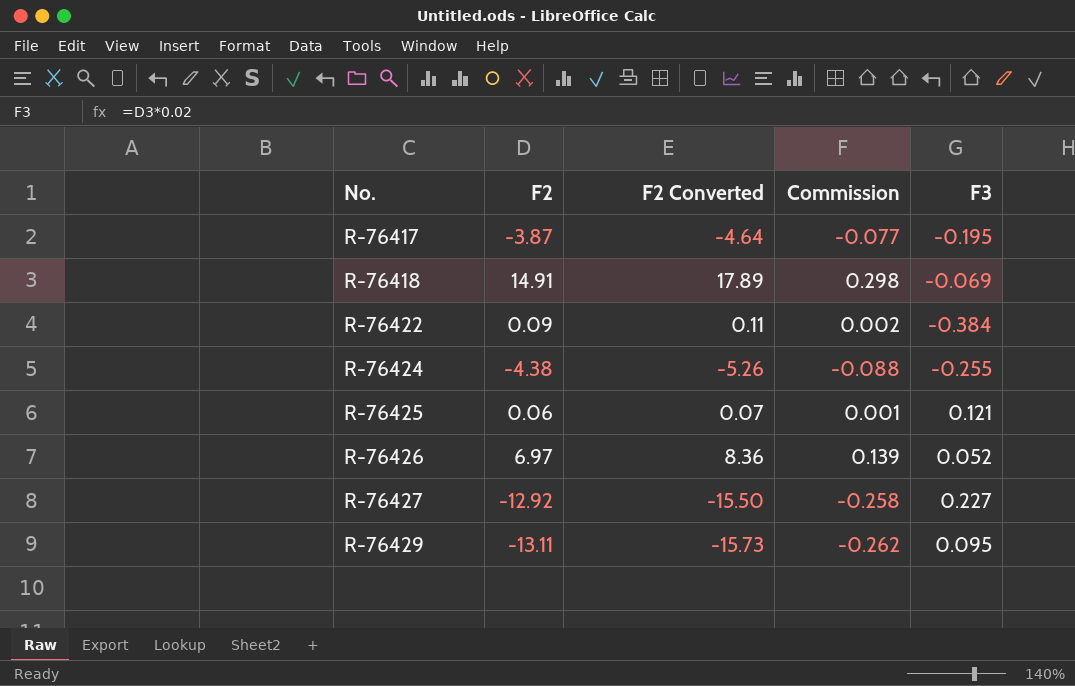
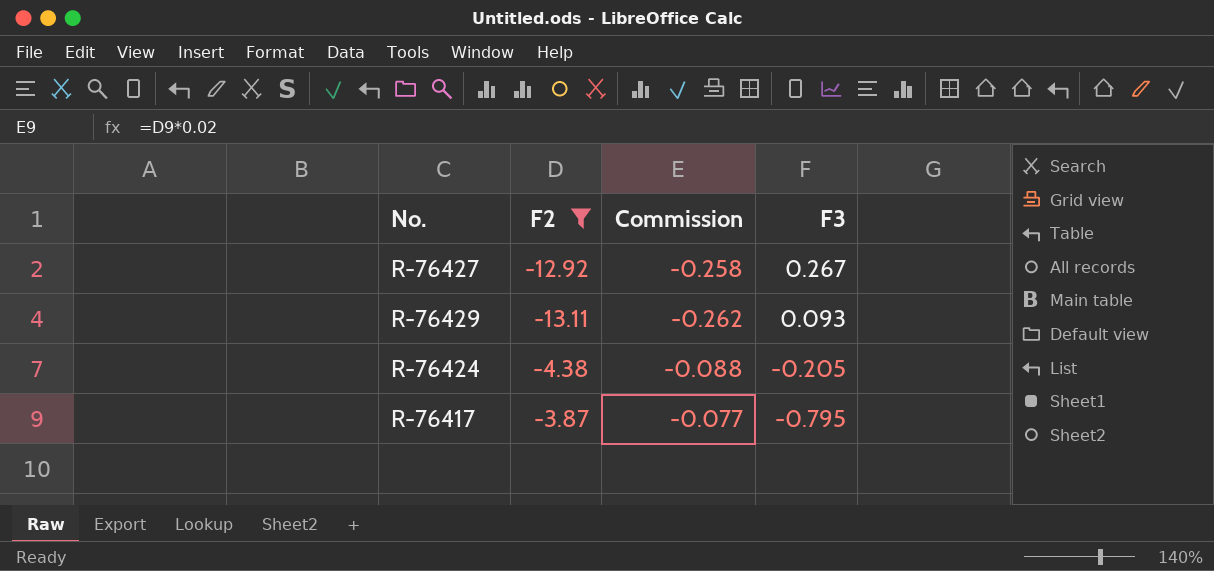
filter: none -> F2 <= -3.87
row order: No. ascending -> F3 descending
column F2 Converted | formula: [F2] * 1.2 -> none
R-76427 | F3: 0.227 -> 0.267
R-76429 | F3: 0.095 -> 0.093
R-76424 | F3: -0.255 -> -0.205
R-76417 | F3: -0.195 -> -0.795

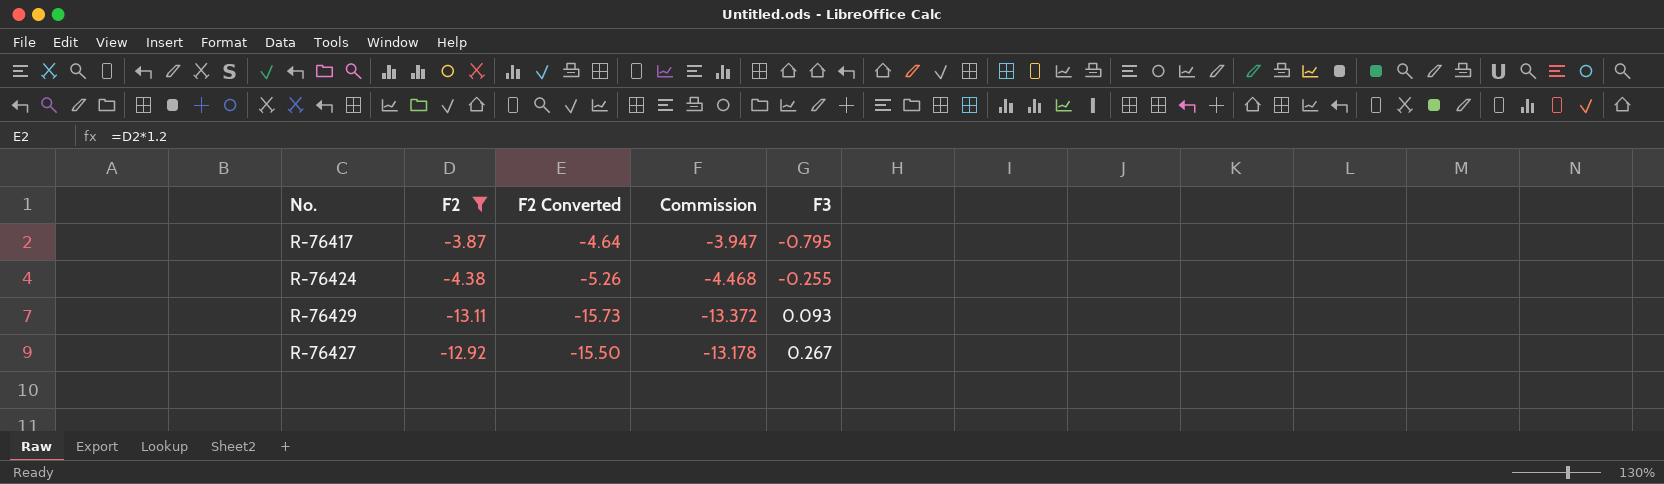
row order: F3 descending -> F3 ascending
column F2 Converted | formula: none -> [F2] * 1.2
column Commission | formula: [F2] * 0.02 -> [F2] * 1.02
R-76424 | F3: -0.205 -> -0.255

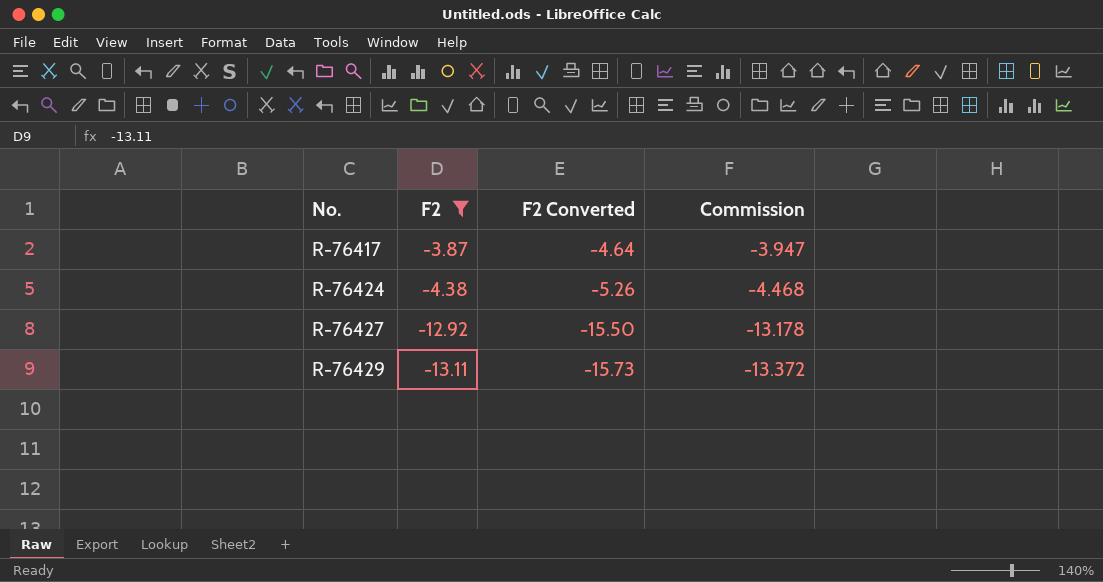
row order: F3 ascending -> No. ascending
column F3 | position: 5 -> none

